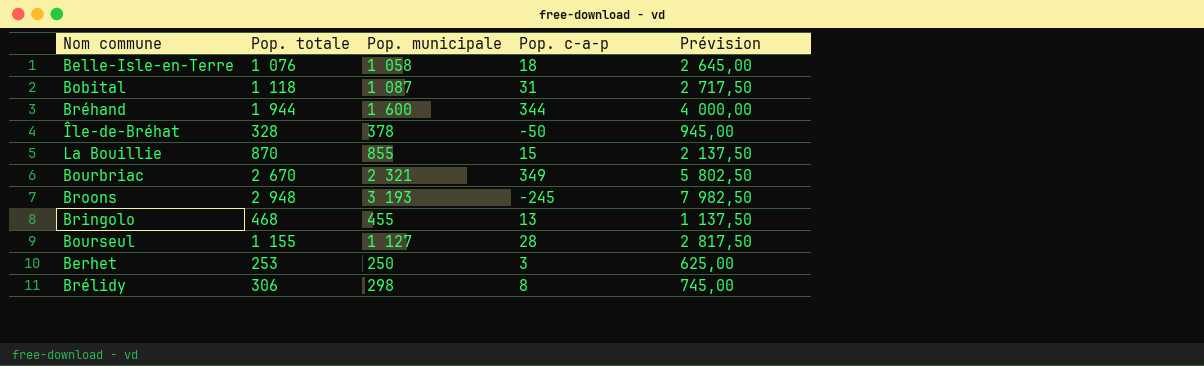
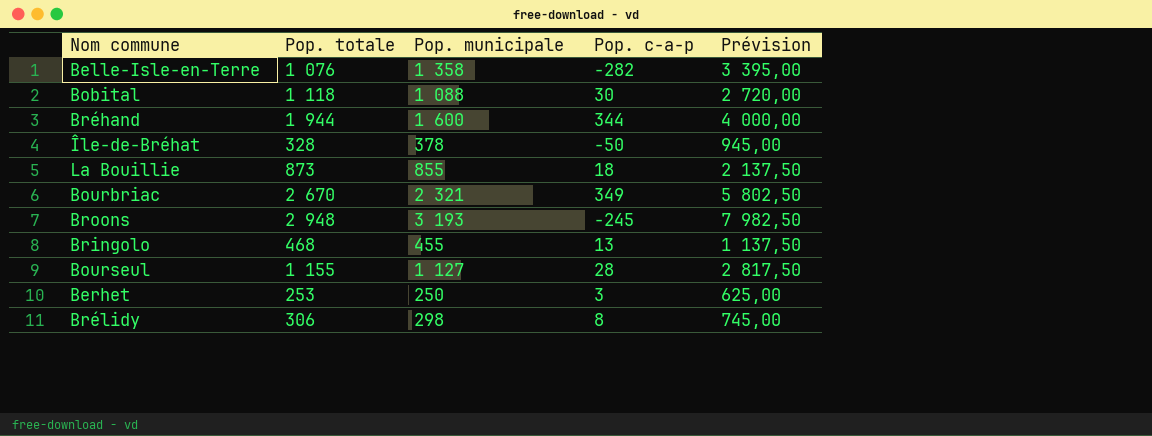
Belle-Isle-en-Terre | Pop. municipale: 1 058 -> 1 358
Belle-Isle-en-Terre | Pop. c-a-p: 18 -> -282
Belle-Isle-en-Terre | Prévision: 2 645,00 -> 3 395,00
Bobital | Pop. municipale: 1 087 -> 1 088
Bobital | Pop. c-a-p: 31 -> 30
Bobital | Prévision: 2 717,50 -> 2 720,00
La Bouillie | Pop. totale: 870 -> 873
La Bouillie | Pop. c-a-p: 15 -> 18

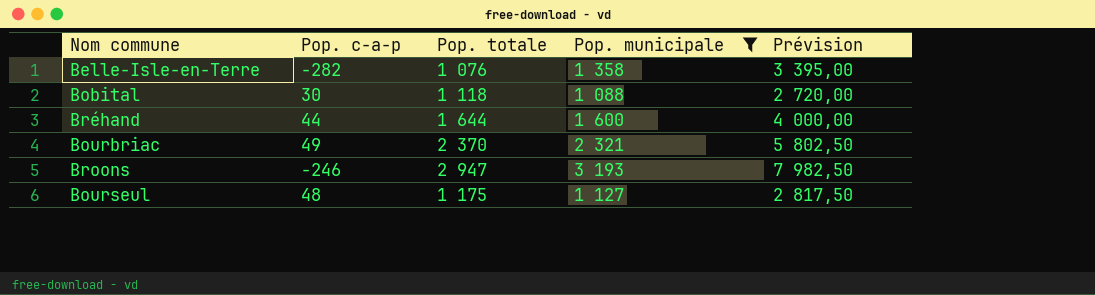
filter: none -> Pop. municipale >= 1 088
column Pop. c-a-p | position: 4 -> 2
Bréhand | Pop. c-a-p: 344 -> 44
Bréhand | Pop. totale: 1 944 -> 1 644
Bourbriac | Pop. c-a-p: 349 -> 49
Bourbriac | Pop. totale: 2 670 -> 2 370
Broons | Pop. c-a-p: -245 -> -246
Broons | Pop. totale: 2 948 -> 2 947
Bourseul | Pop. c-a-p: 28 -> 48
Bourseul | Pop. totale: 1 155 -> 1 175

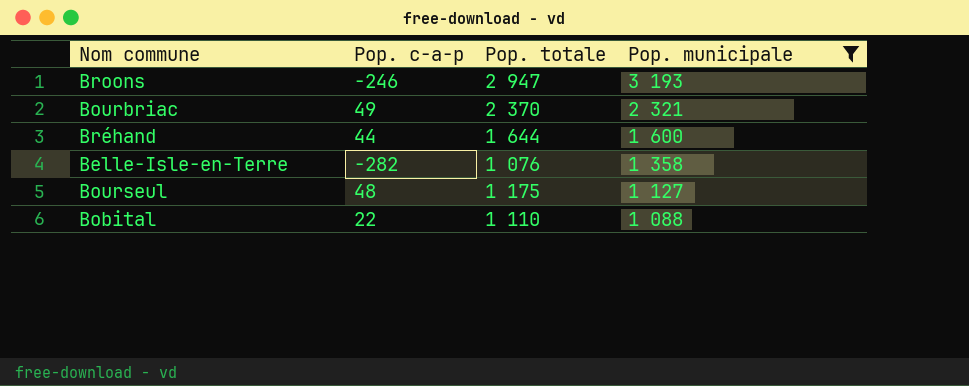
row order: none -> Pop. municipale descending
column Prévision | formula: [Pop. municipale] * 2,5 -> none
Bobital | Pop. c-a-p: 30 -> 22
Bobital | Pop. totale: 1 118 -> 1 110

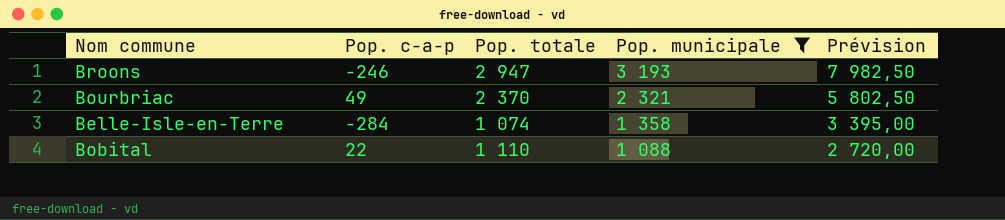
column Prévision | formula: none -> [Pop. municipale] * 2,5
row Bréhand: 44 | 1 644 | 1 600 -> none
row Bourseul: 48 | 1 175 | 1 127 -> none
Belle-Isle-en-Terre | Pop. c-a-p: -282 -> -284
Belle-Isle-en-Terre | Pop. totale: 1 076 -> 1 074

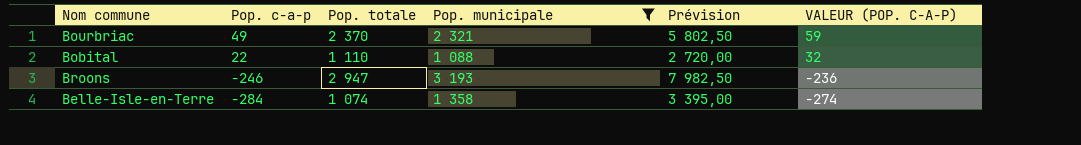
row order: Pop. municipale descending -> Pop. c-a-p descending
column VALEUR (POP. C-A-P) | formula: none -> [Pop. c-a-p] + 10

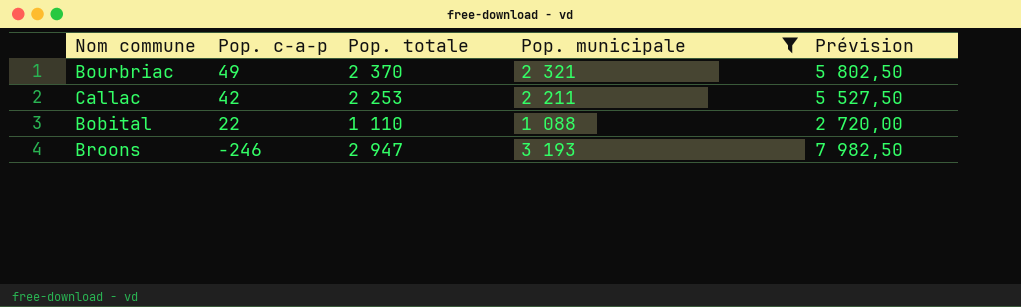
column VALEUR (POP. C-A-P) | formula: [Pop. c-a-p] + 10 -> none
row Belle-Isle-en-Terre: -284 | 1 074 | 1 358 | 3 395,00 | -274 -> none
row Callac: none -> 42 | 2 253 | 2 211 | 5 527,50

